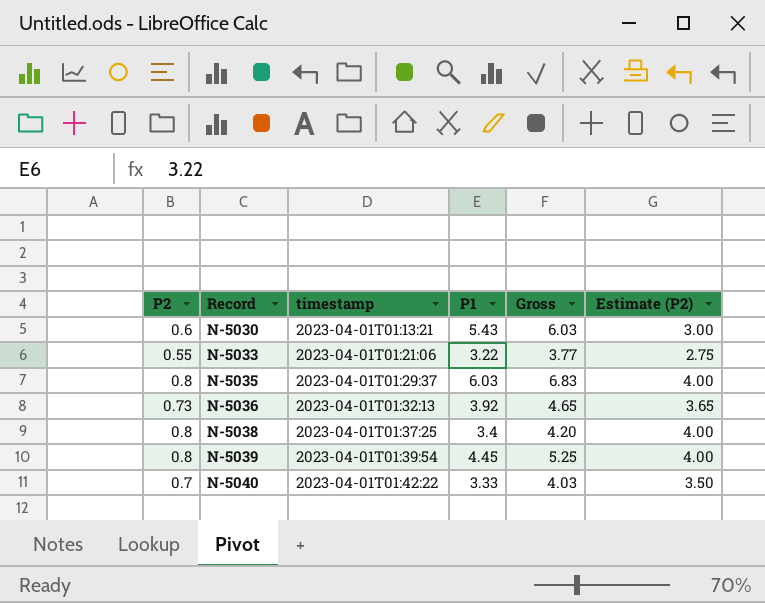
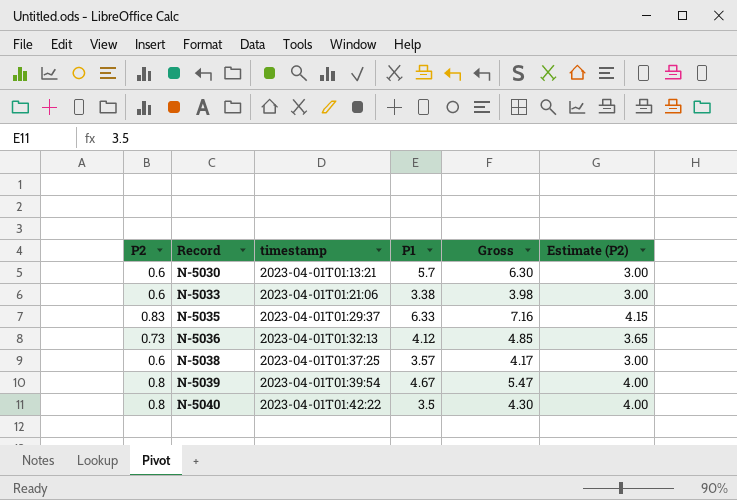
N-5030 | P1: 5.43 -> 5.7
N-5030 | Gross: 6.03 -> 6.30
N-5033 | P2: 0.55 -> 0.6
N-5033 | P1: 3.22 -> 3.38
N-5033 | Gross: 3.77 -> 3.98
N-5033 | Estimate (P2): 2.75 -> 3.00
N-5035 | P2: 0.8 -> 0.83
N-5035 | P1: 6.03 -> 6.33
N-5035 | Gross: 6.83 -> 7.16
N-5035 | Estimate (P2): 4.00 -> 4.15
N-5036 | P1: 3.92 -> 4.12
N-5036 | Gross: 4.65 -> 4.85
N-5038 | P2: 0.8 -> 0.6
N-5038 | P1: 3.4 -> 3.57
N-5038 | Gross: 4.20 -> 4.17
N-5038 | Estimate (P2): 4.00 -> 3.00
N-5039 | P1: 4.45 -> 4.67
N-5039 | Gross: 5.25 -> 5.47
N-5040 | P2: 0.7 -> 0.8
N-5040 | P1: 3.33 -> 3.5
N-5040 | Gross: 4.03 -> 4.30
N-5040 | Estimate (P2): 3.50 -> 4.00

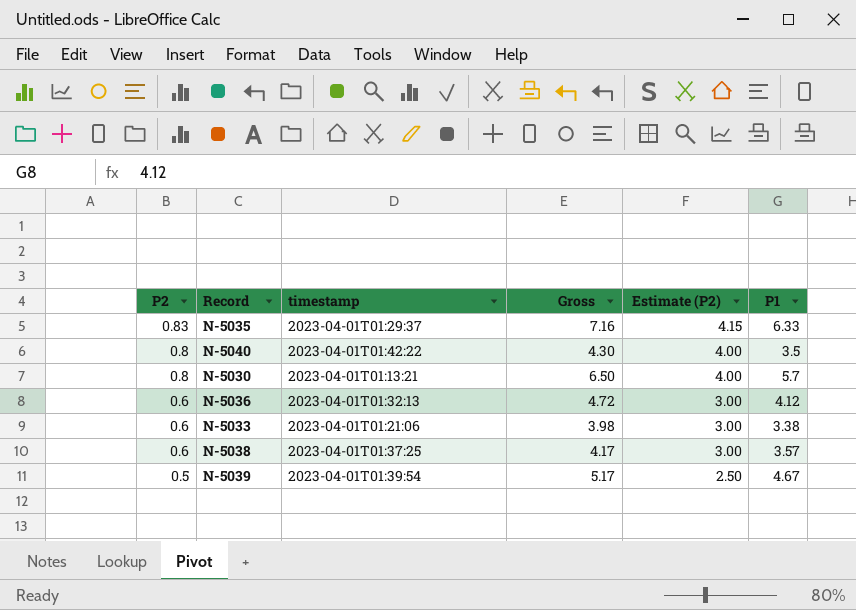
row order: Record ascending -> P2 descending
column P1 | position: 4 -> 6
N-5030 | P2: 0.6 -> 0.8
N-5030 | Gross: 6.30 -> 6.50
N-5030 | Estimate (P2): 3.00 -> 4.00
N-5036 | P2: 0.73 -> 0.6
N-5036 | Gross: 4.85 -> 4.72
N-5036 | Estimate (P2): 3.65 -> 3.00
N-5039 | P2: 0.8 -> 0.5
N-5039 | Gross: 5.47 -> 5.17
N-5039 | Estimate (P2): 4.00 -> 2.50

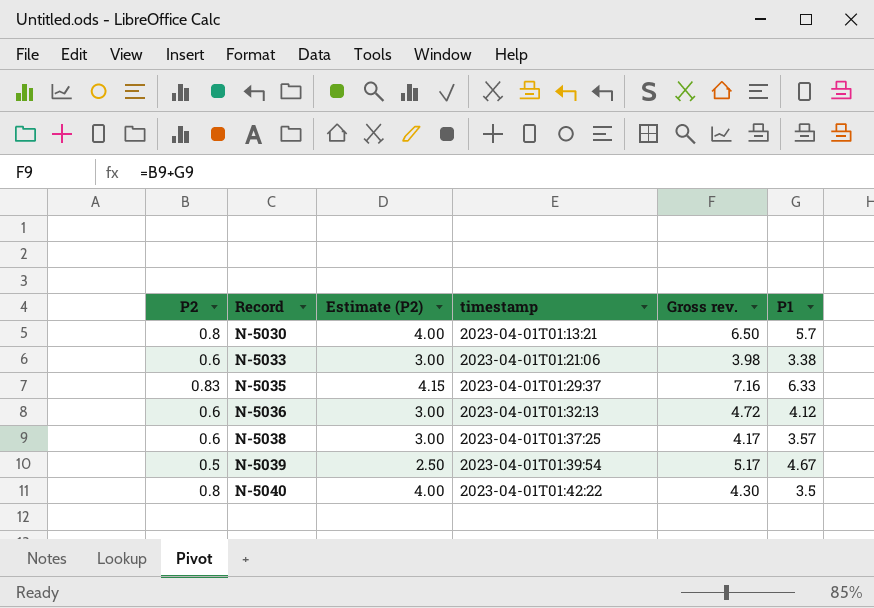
row order: P2 descending -> Record ascending
column Estimate (P2) | position: 5 -> 3
column name: Gross -> Gross rev.

